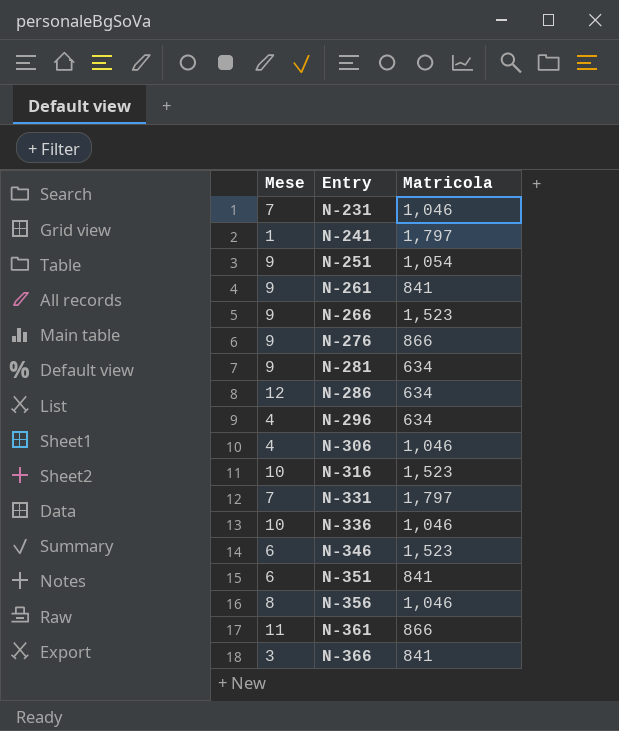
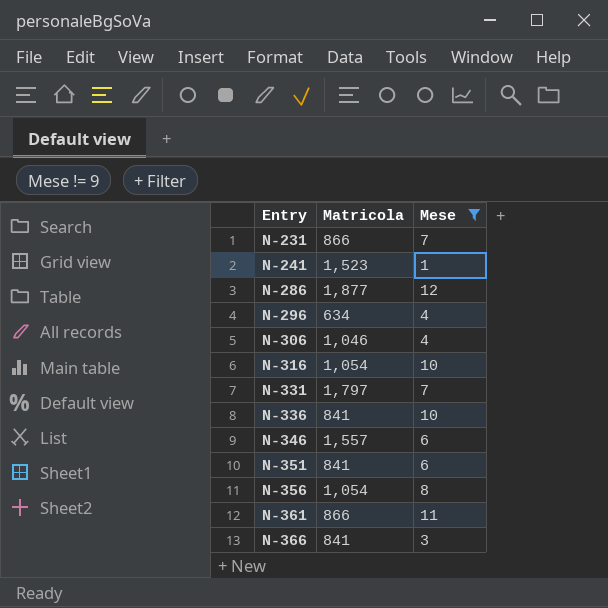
filter: none -> Mese != 9
column Mese | position: 1 -> 3
N-231 | Matricola: 1,046 -> 866
N-241 | Matricola: 1,797 -> 1,523
N-286 | Matricola: 634 -> 1,877
N-316 | Matricola: 1,523 -> 1,054
N-336 | Matricola: 1,046 -> 841
N-346 | Matricola: 1,523 -> 1,557
N-356 | Matricola: 1,046 -> 1,054

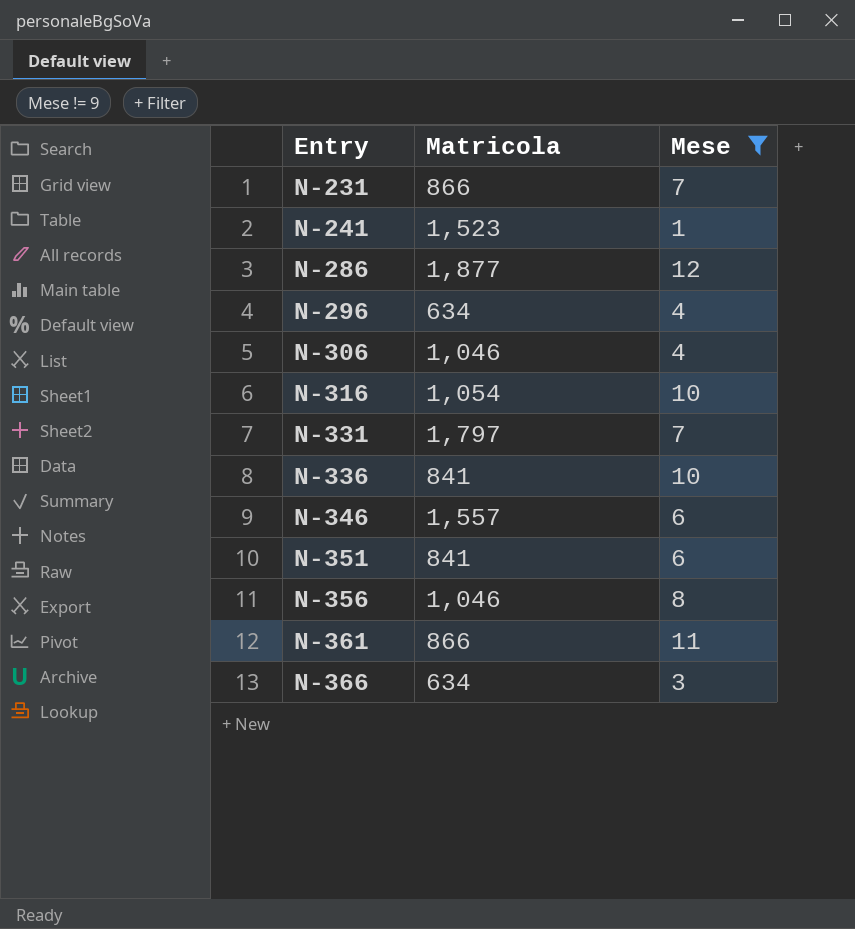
N-356 | Matricola: 1,054 -> 1,046
N-366 | Matricola: 841 -> 634

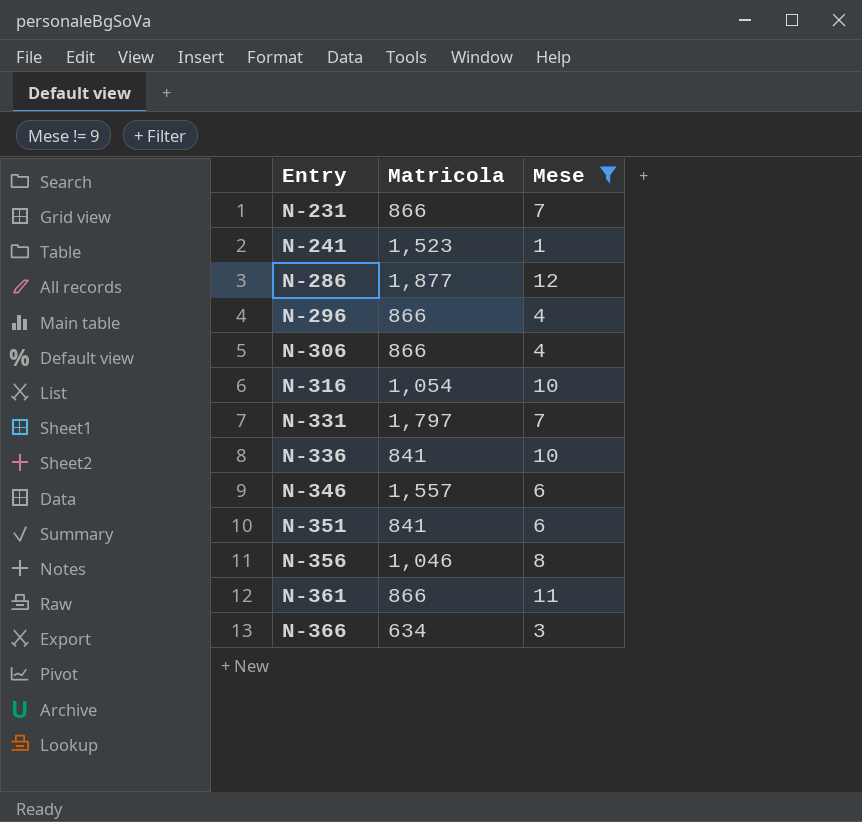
N-296 | Matricola: 634 -> 866
N-306 | Matricola: 1,046 -> 866

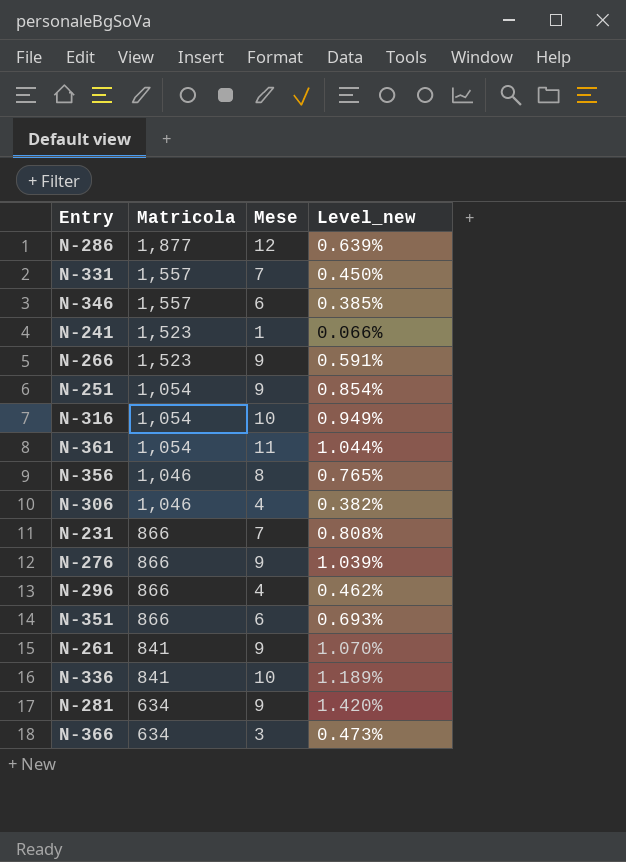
filter: Mese != 9 -> none
row order: Entry ascending -> Matricola descending
column Level_new | formula: none -> [Mese] / [Matricola]
N-331 | Matricola: 1,797 -> 1,557
N-361 | Matricola: 866 -> 1,054
N-306 | Matricola: 866 -> 1,046
N-351 | Matricola: 841 -> 866

